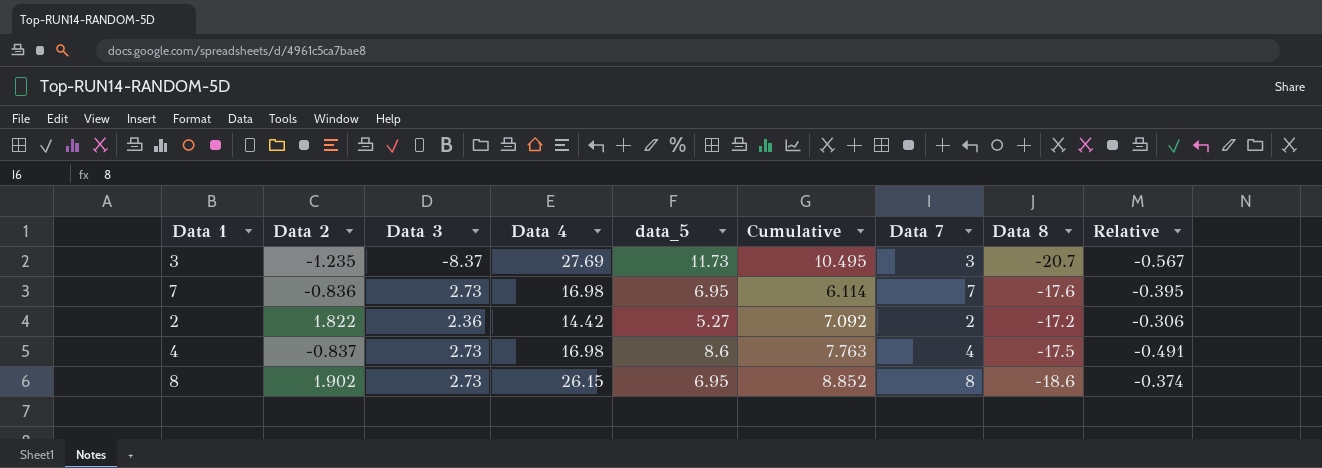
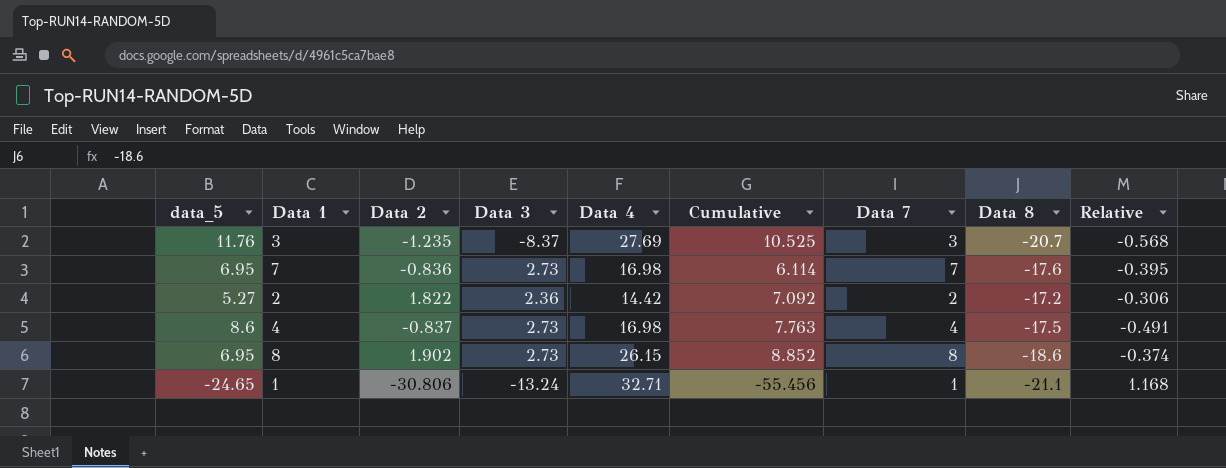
column data_5 | position: 5 -> 1
3 | data_5: 11.73 -> 11.76
3 | Cumulative: 10.495 -> 10.525
3 | Relative: -0.567 -> -0.568
row 1: none -> -24.65 | -30.806 | -13.24 | 32.71 | -55.456 | 1 | -21.1 | 1.168

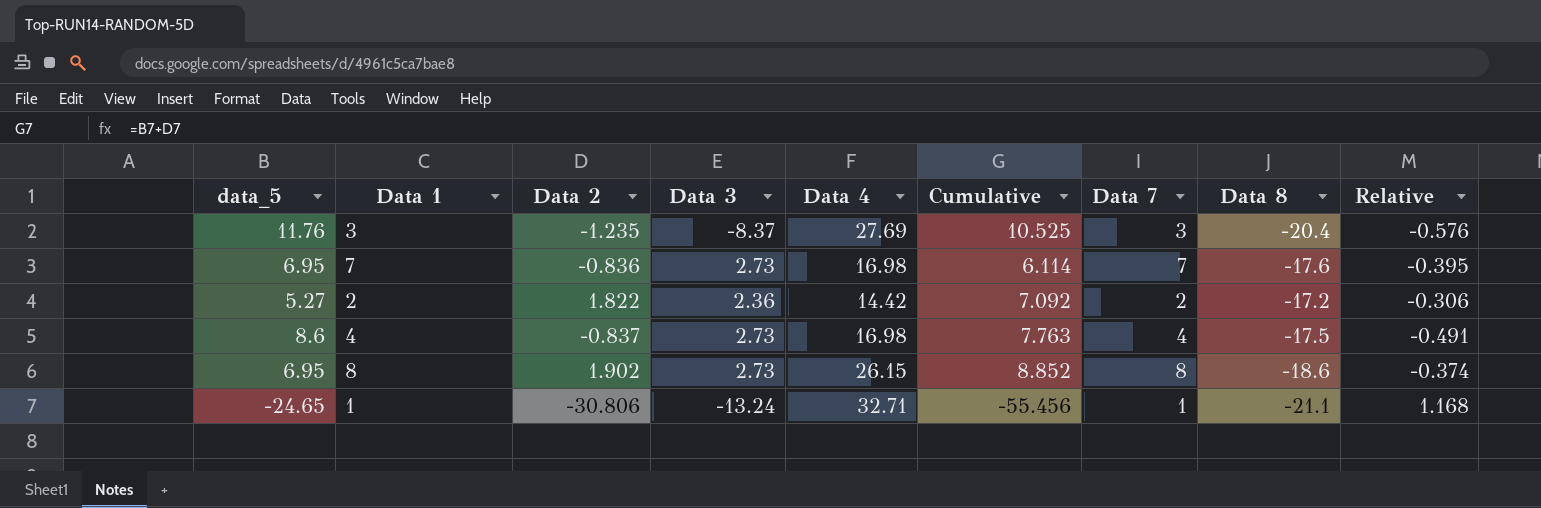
3 | Data 8: -20.7 -> -20.4
3 | Relative: -0.568 -> -0.576

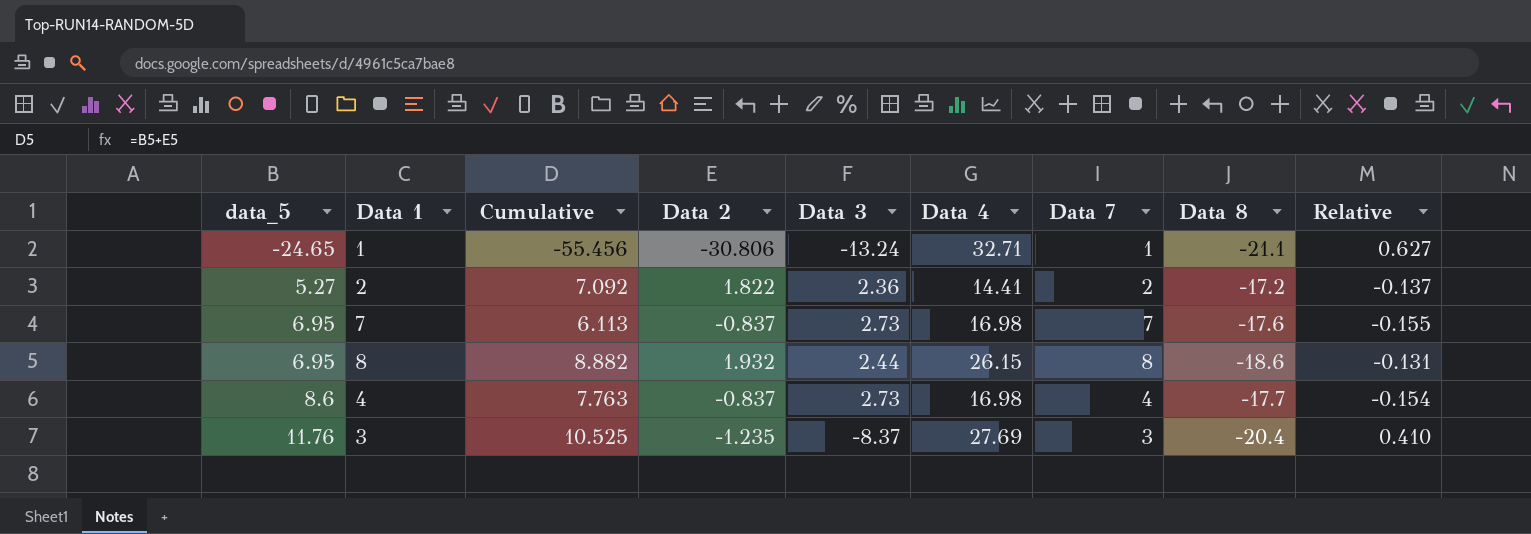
row order: none -> data_5 ascending
column Cumulative | position: 6 -> 3
column Relative | formula: [data_5] / [Data 8] -> [Data 3] / [Data 8]
2 | Data 4: 14.42 -> 14.41
7 | Cumulative: 6.114 -> 6.113
7 | Data 2: -0.836 -> -0.837
8 | Cumulative: 8.852 -> 8.882
8 | Data 2: 1.902 -> 1.932
8 | Data 3: 2.73 -> 2.44
4 | Data 8: -17.5 -> -17.7

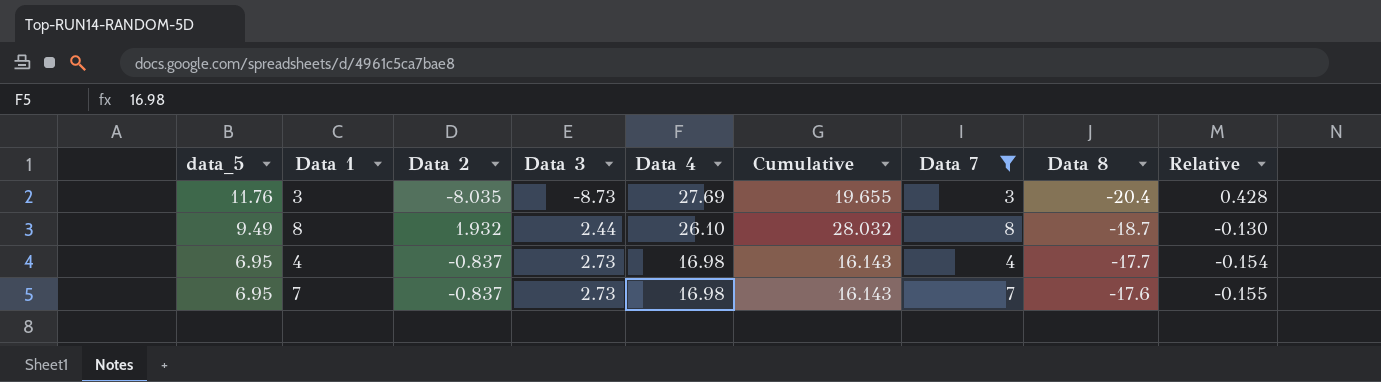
filter: none -> Data 7 >= 3
row order: data_5 ascending -> data_5 descending
column Cumulative | formula: [data_5] + [Data 2] -> [Data 2] + [Data 4]
column Cumulative | position: 3 -> 6
3 | Data 2: -1.235 -> -8.035
3 | Data 3: -8.37 -> -8.73
3 | Relative: 0.410 -> 0.428
8 | data_5: 6.95 -> 9.49
8 | Data 4: 26.15 -> 26.10
8 | Data 8: -18.6 -> -18.7
8 | Relative: -0.131 -> -0.130
4 | data_5: 8.6 -> 6.95

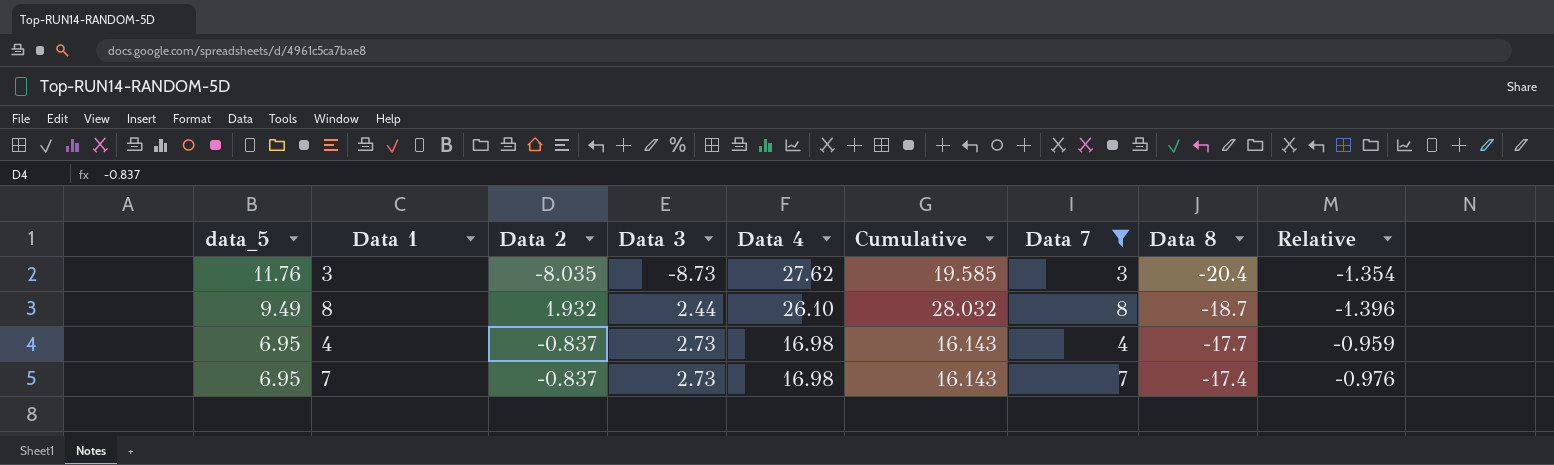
column Relative | formula: [Data 3] / [Data 8] -> [Data 4] / [Data 8]
3 | Data 4: 27.69 -> 27.62
3 | Cumulative: 19.655 -> 19.585
7 | Data 8: -17.6 -> -17.4

